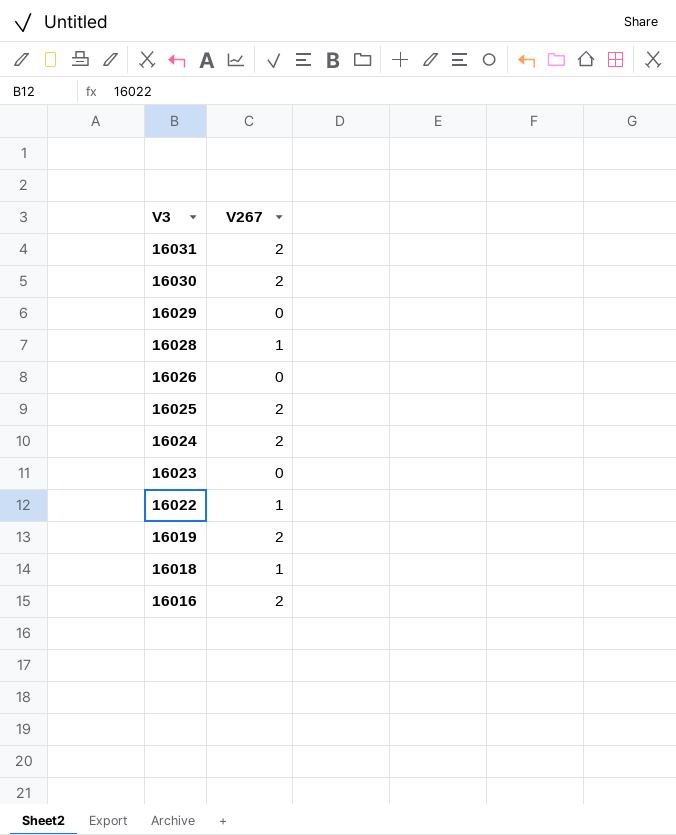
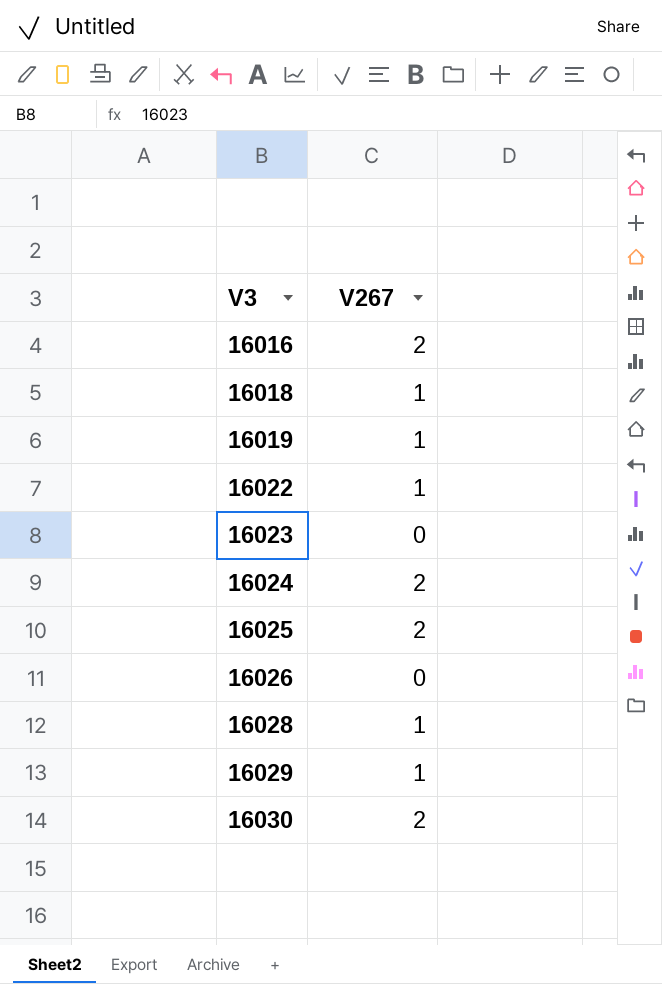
row order: V3 descending -> V3 ascending
row 16031: 2 -> none
16019 | V267: 2 -> 1
16029 | V267: 0 -> 1

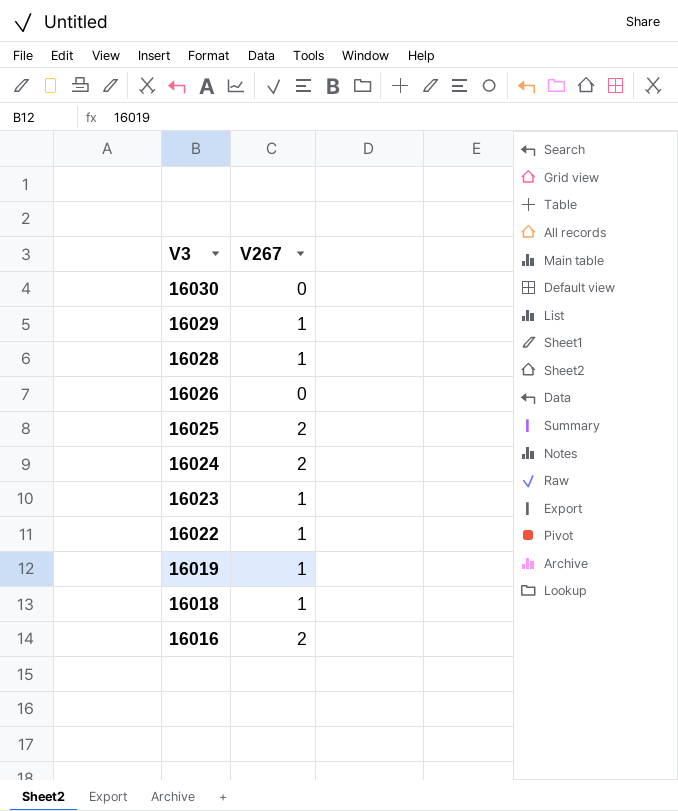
row order: V3 ascending -> V3 descending
16030 | V267: 2 -> 0
16023 | V267: 0 -> 1

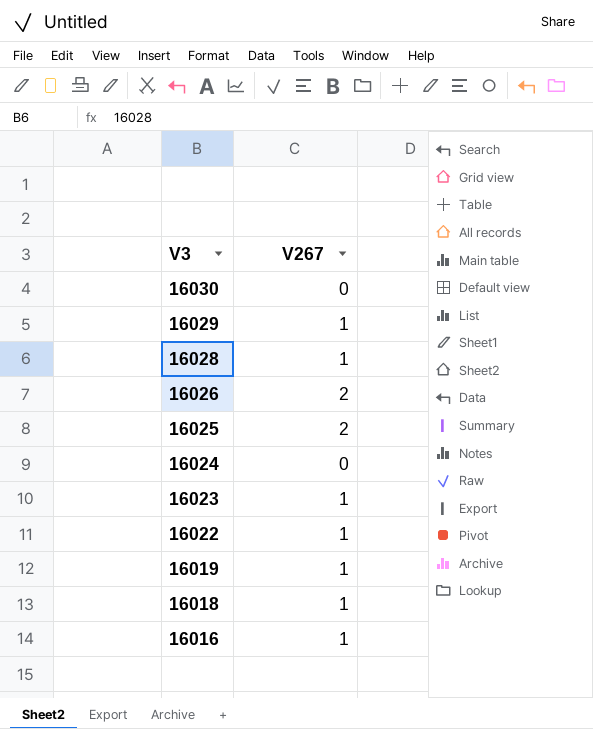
16026 | V267: 0 -> 2
16024 | V267: 2 -> 0
16016 | V267: 2 -> 1

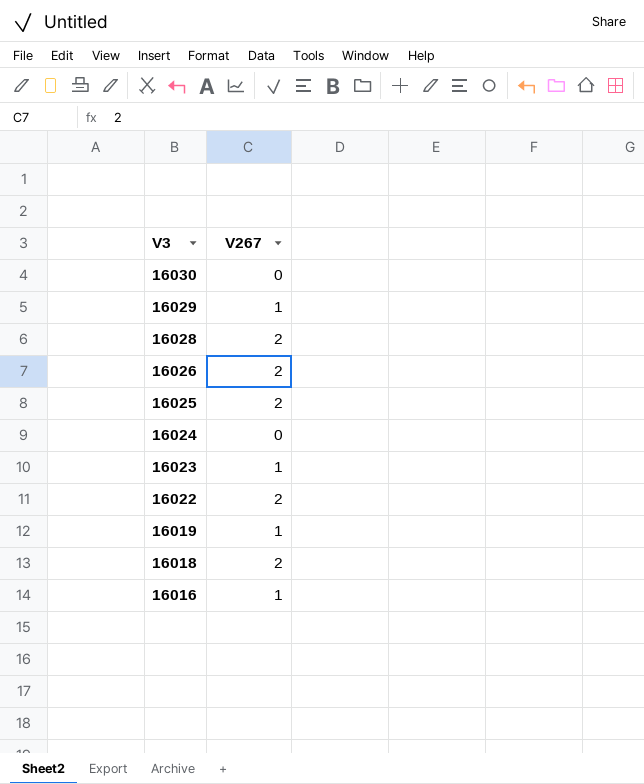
16028 | V267: 1 -> 2
16022 | V267: 1 -> 2
16018 | V267: 1 -> 2

